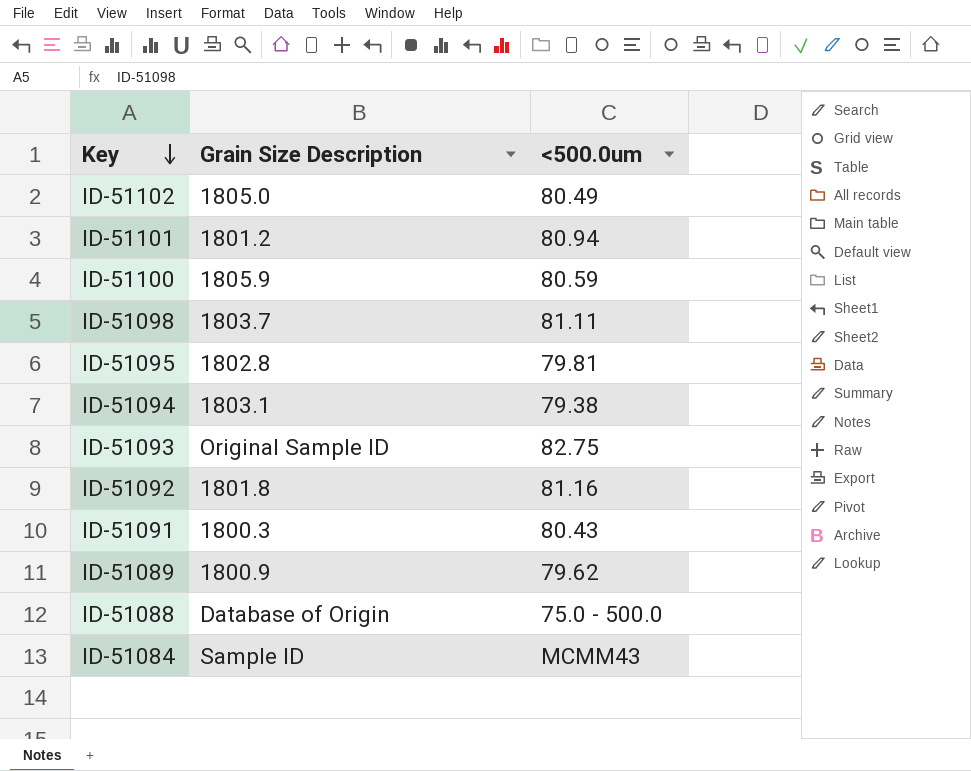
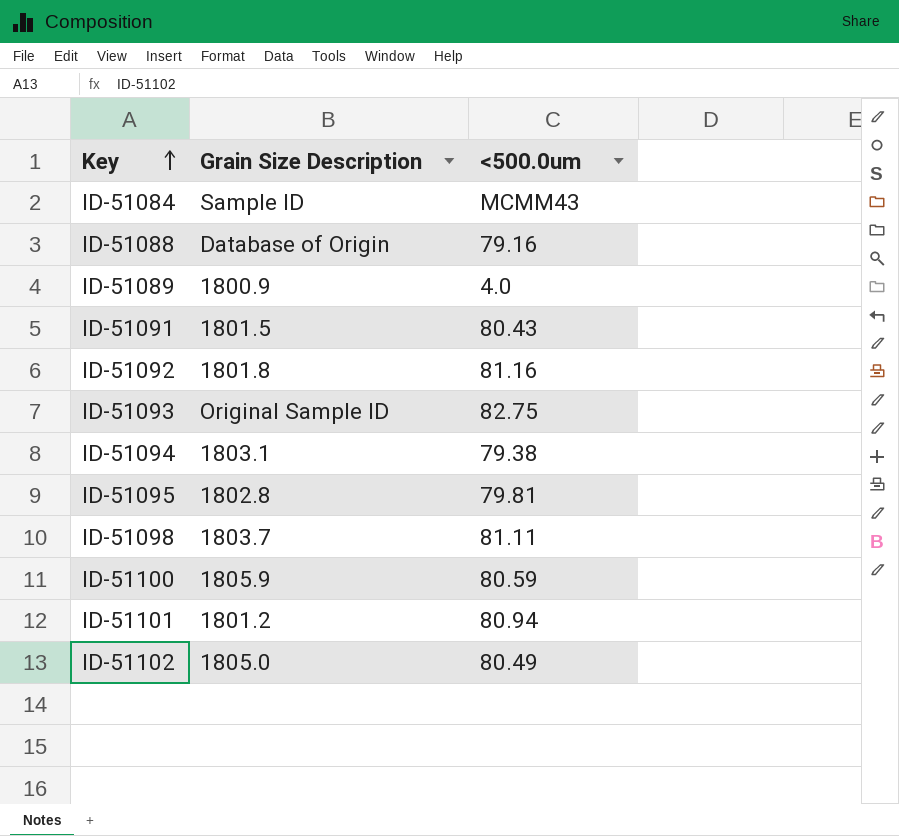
row order: Key descending -> Key ascending
ID-51088 | <500.0um: 75.0 - 500.0 -> 79.16
ID-51089 | <500.0um: 79.62 -> 4.0
ID-51091 | Grain Size Description: 1800.3 -> 1801.5

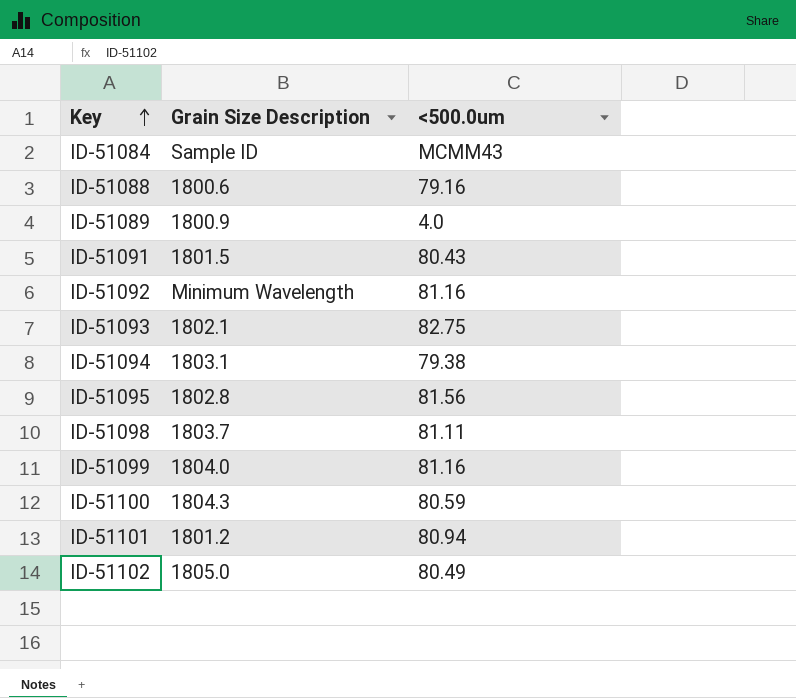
ID-51088 | Grain Size Description: Database of Origin -> 1800.6
ID-51092 | Grain Size Description: 1801.8 -> Minimum Wavelength
ID-51093 | Grain Size Description: Original Sample ID -> 1802.1
ID-51095 | <500.0um: 79.81 -> 81.56
row ID-51099: none -> 1804.0 | 81.16
ID-51100 | Grain Size Description: 1805.9 -> 1804.3

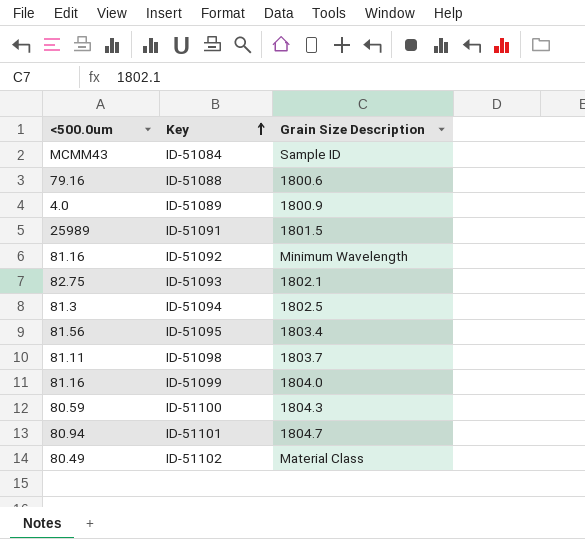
column <500.0um | position: 3 -> 1
ID-51091 | <500.0um: 80.43 -> 25989
ID-51094 | <500.0um: 79.38 -> 81.3
ID-51094 | Grain Size Description: 1803.1 -> 1802.5
ID-51095 | Grain Size Description: 1802.8 -> 1803.4
ID-51101 | Grain Size Description: 1801.2 -> 1804.7
ID-51102 | Grain Size Description: 1805.0 -> Material Class

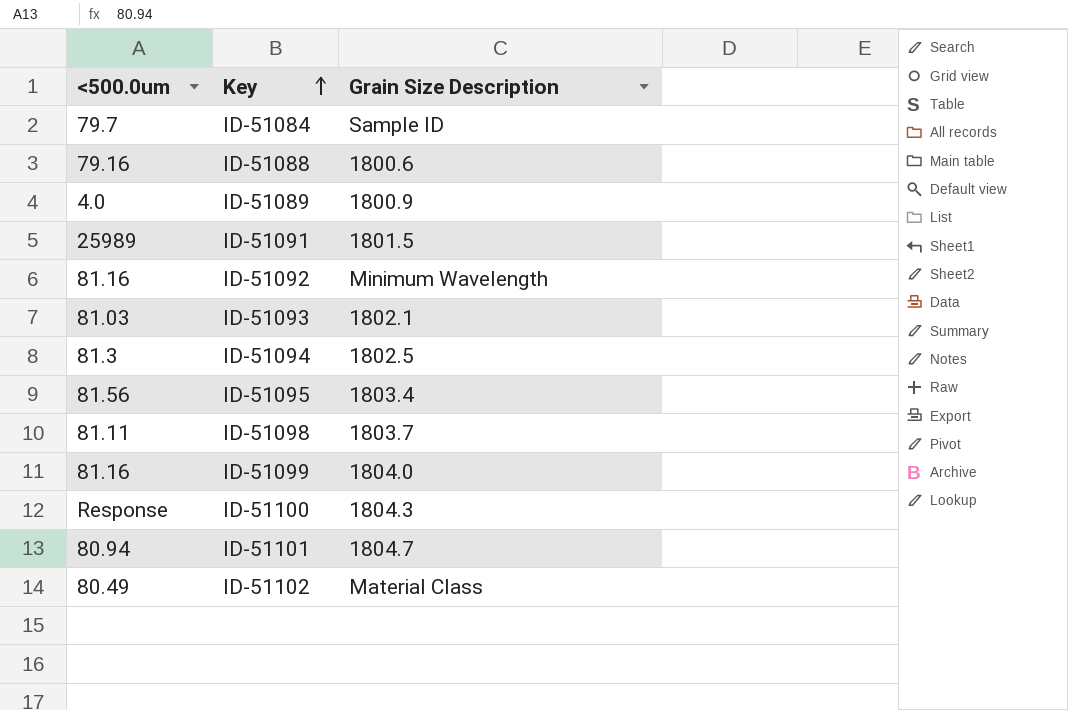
ID-51084 | <500.0um: MCMM43 -> 79.7
ID-51093 | <500.0um: 82.75 -> 81.03
ID-51100 | <500.0um: 80.59 -> Response

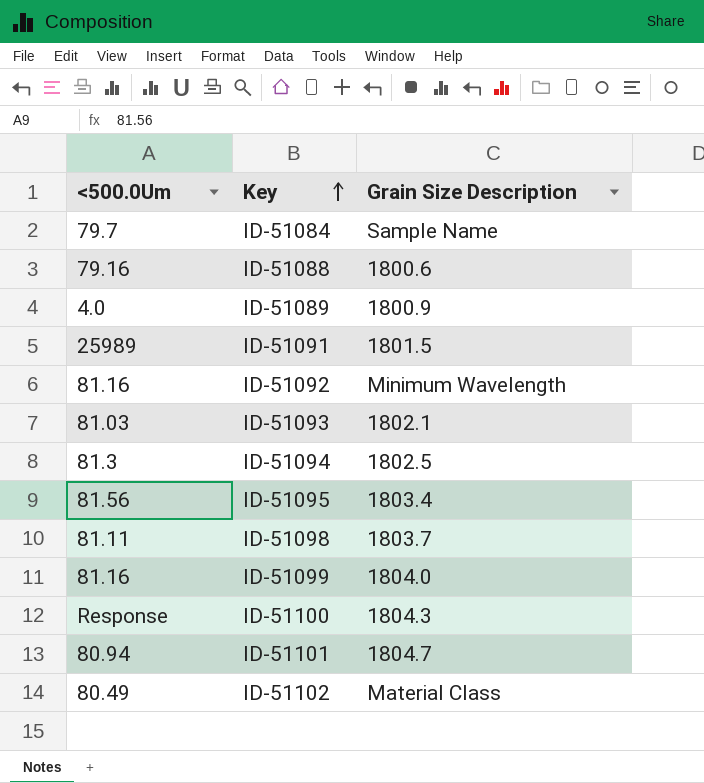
column name: <500.0um -> <500.0Um
ID-51084 | Grain Size Description: Sample ID -> Sample Name

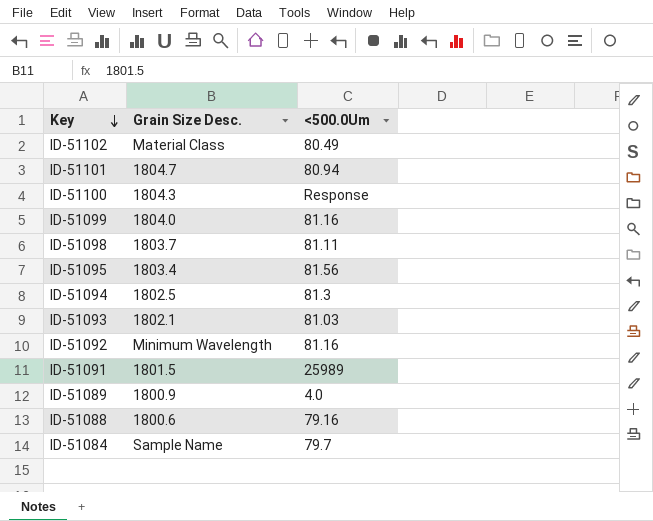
row order: Key ascending -> Key descending
column name: Grain Size Description -> Grain Size Desc.
column <500.0Um | position: 1 -> 3

